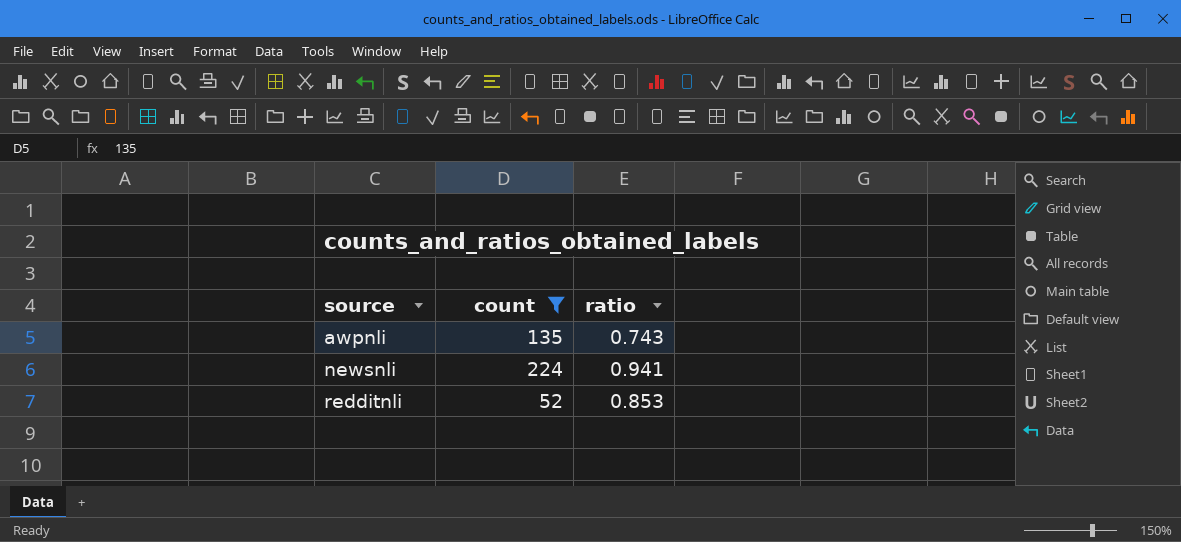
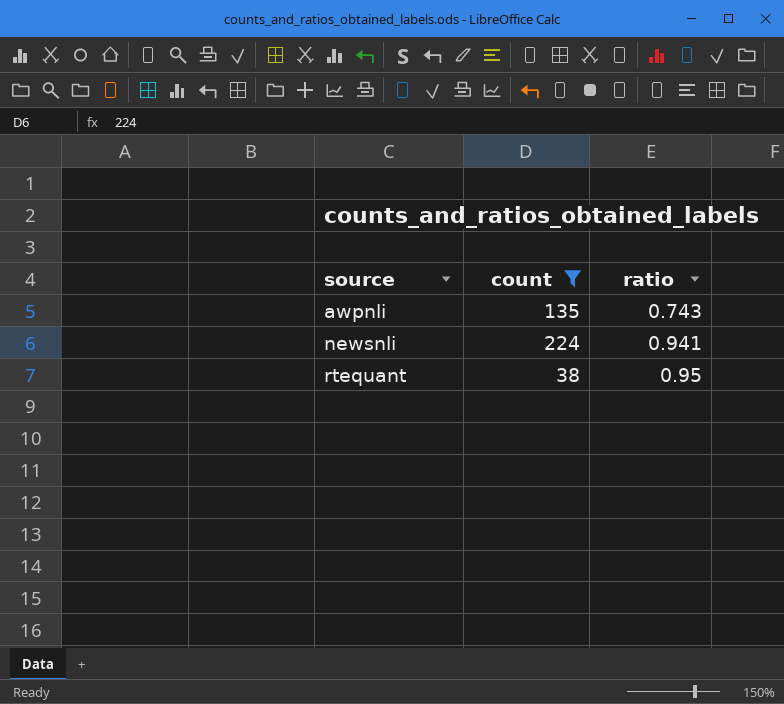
row redditnli: 52 | 0.853 -> none
row rtequant: none -> 38 | 0.95

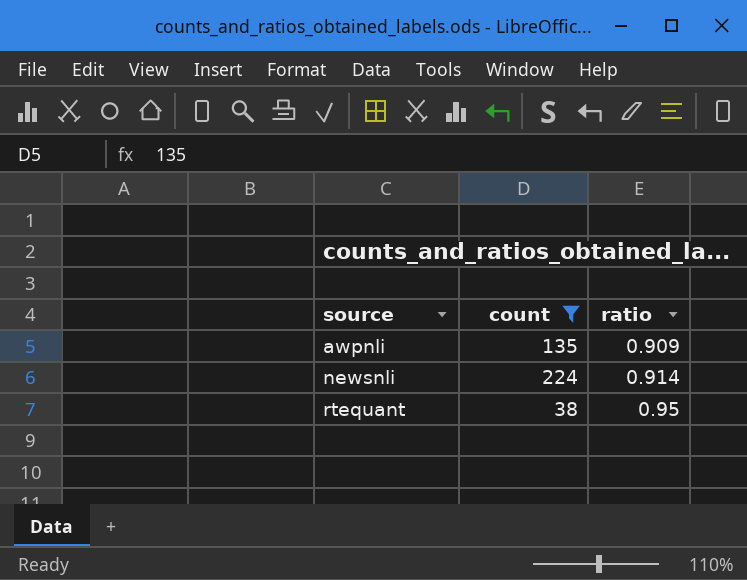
awpnli | ratio: 0.743 -> 0.909
newsnli | ratio: 0.941 -> 0.914

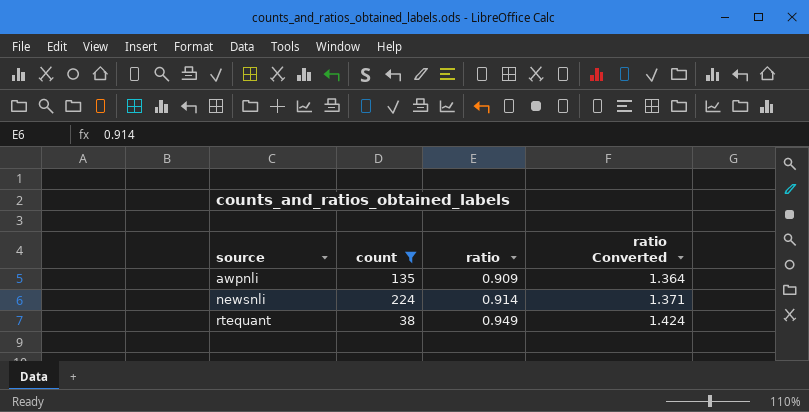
column ratio Converted | formula: none -> [ratio] * 1.5
rtequant | ratio: 0.95 -> 0.949

